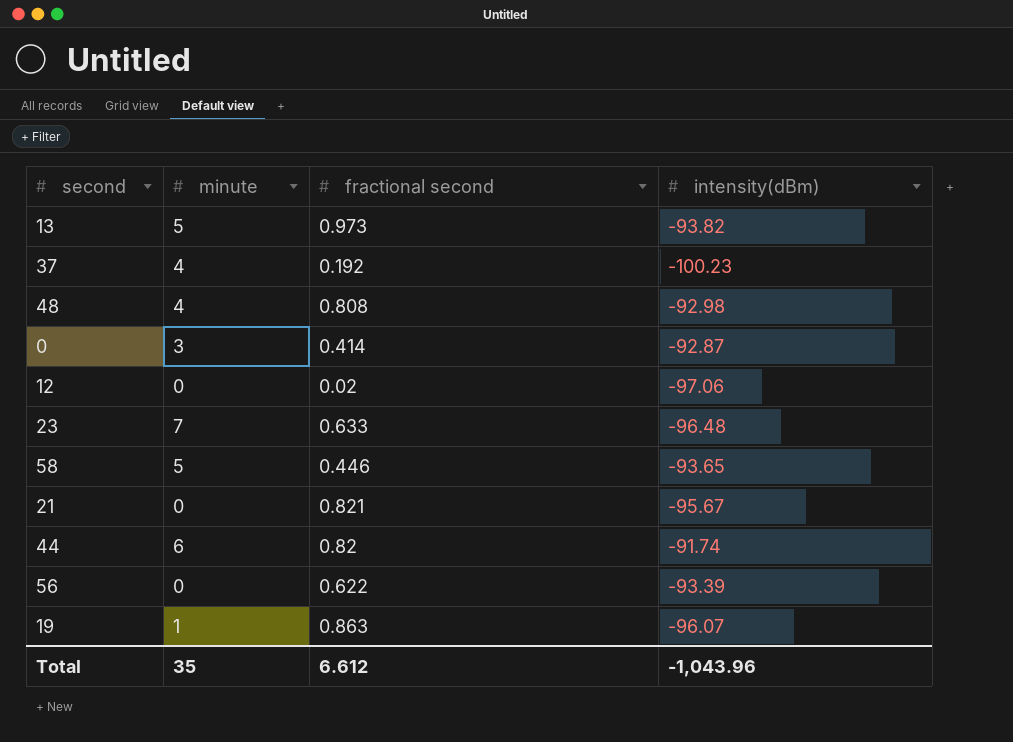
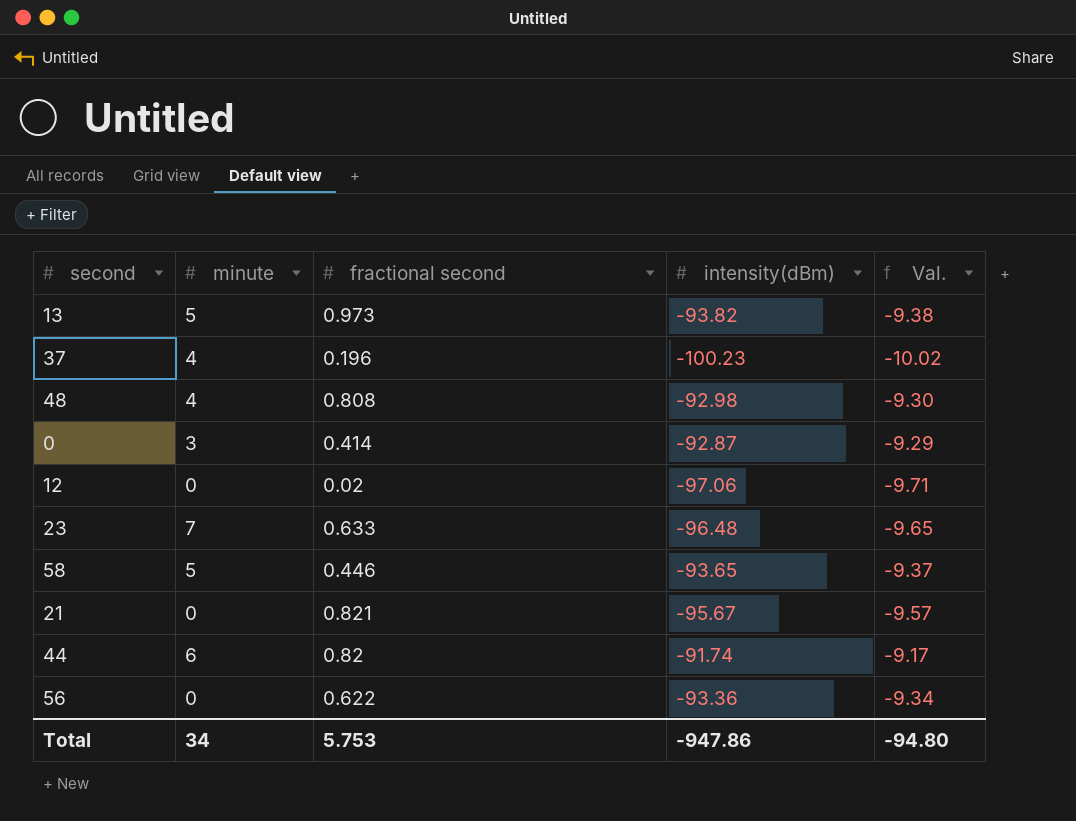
column Val. | formula: none -> [intensity(dBm)] * 0.1
row 19: 1 | 0.863 | -96.07 -> none
37 | fractional second: 0.192 -> 0.196
56 | intensity(dBm): -93.39 -> -93.36
Total | minute: 35 -> 34
Total | fractional second: 6.612 -> 5.753
Total | intensity(dBm): -1,043.96 -> -947.86

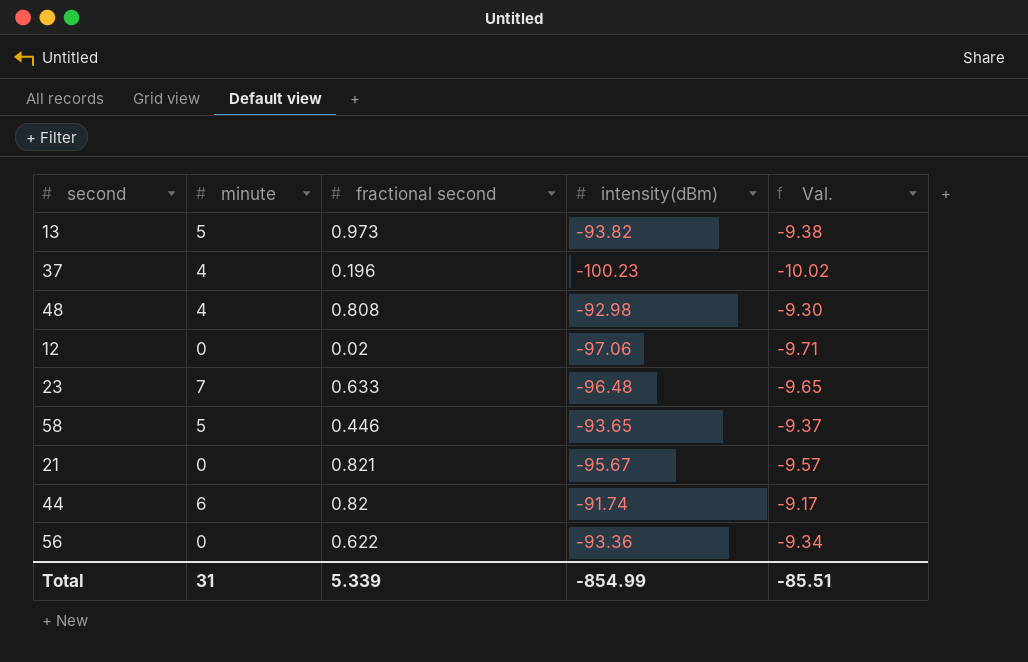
row 0: 3 | 0.414 | -92.87 | -9.29 -> none
Total | minute: 34 -> 31
Total | fractional second: 5.753 -> 5.339
Total | intensity(dBm): -947.86 -> -854.99
Total | Val.: -94.80 -> -85.51

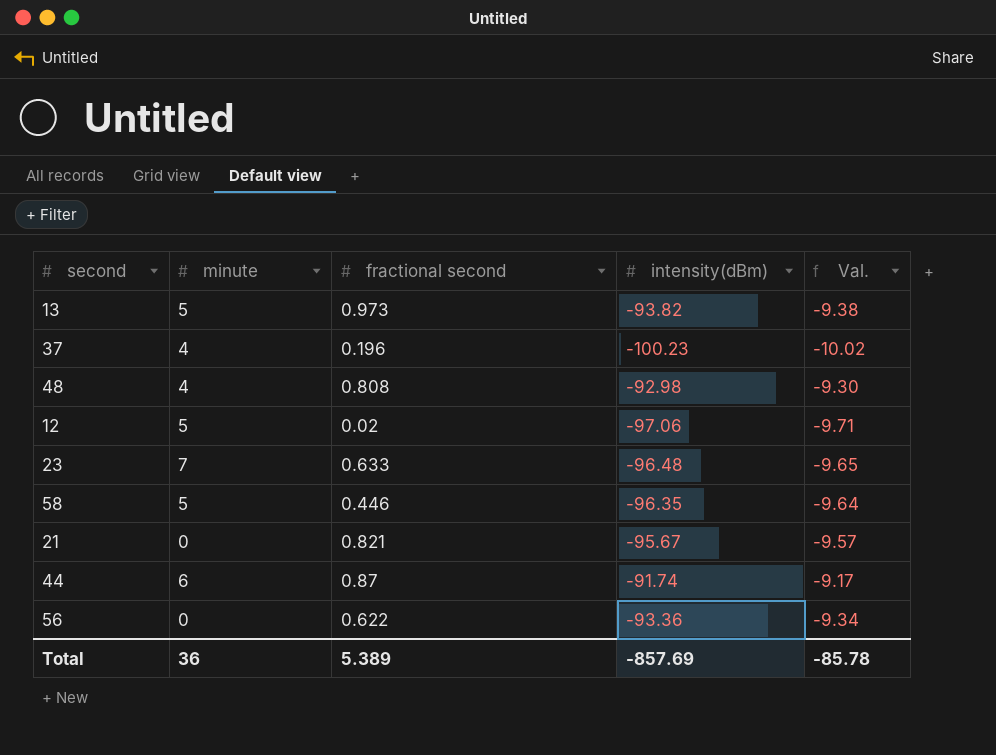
12 | minute: 0 -> 5
58 | intensity(dBm): -93.65 -> -96.35
58 | Val.: -9.37 -> -9.64
44 | fractional second: 0.82 -> 0.87
Total | minute: 31 -> 36
Total | fractional second: 5.339 -> 5.389
Total | intensity(dBm): -854.99 -> -857.69
Total | Val.: -85.51 -> -85.78

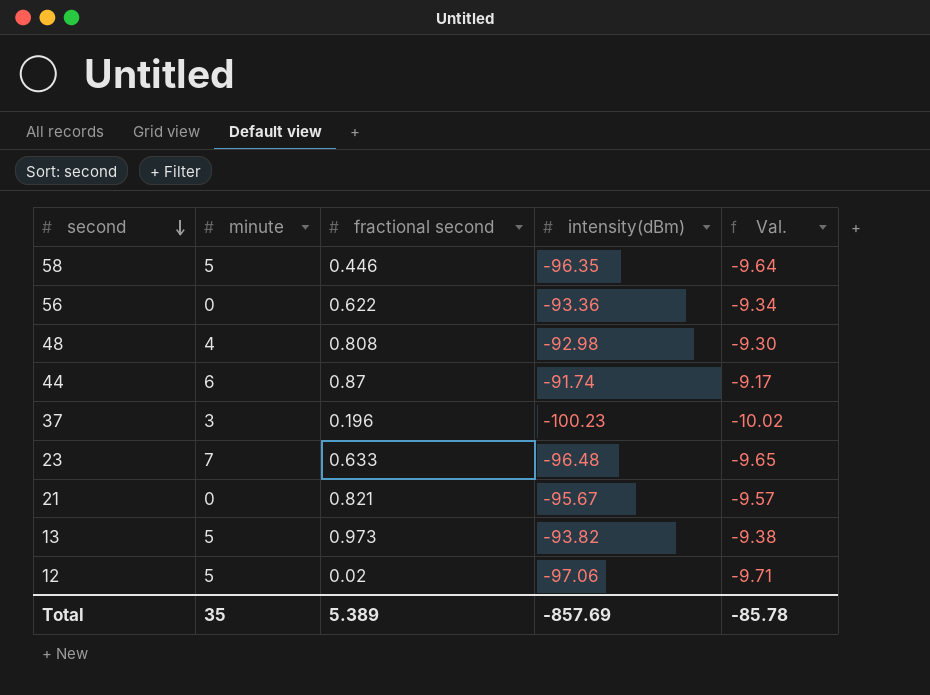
row order: none -> second descending
37 | minute: 4 -> 3
Total | minute: 36 -> 35

